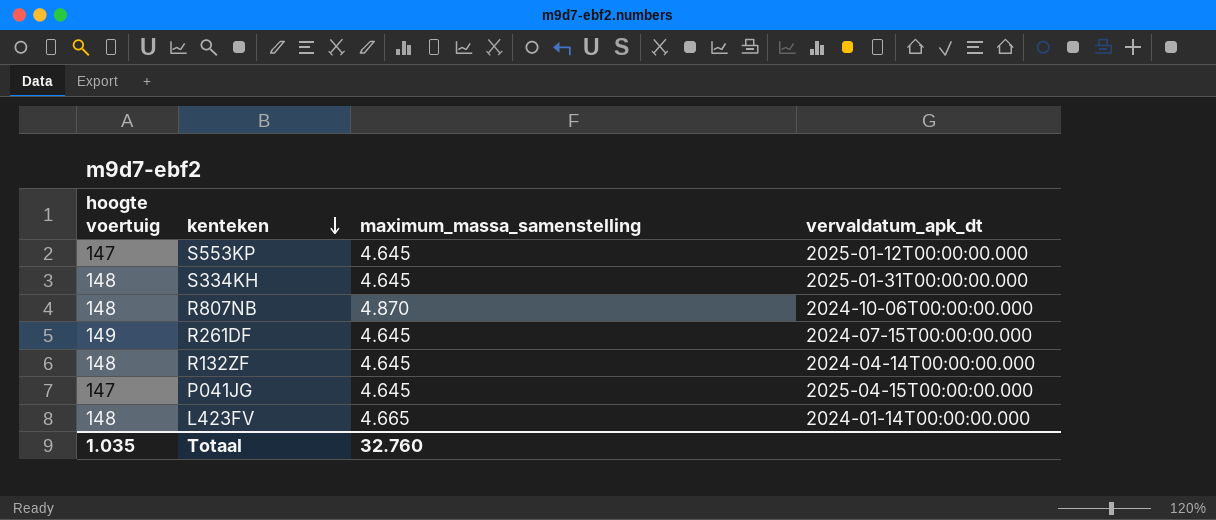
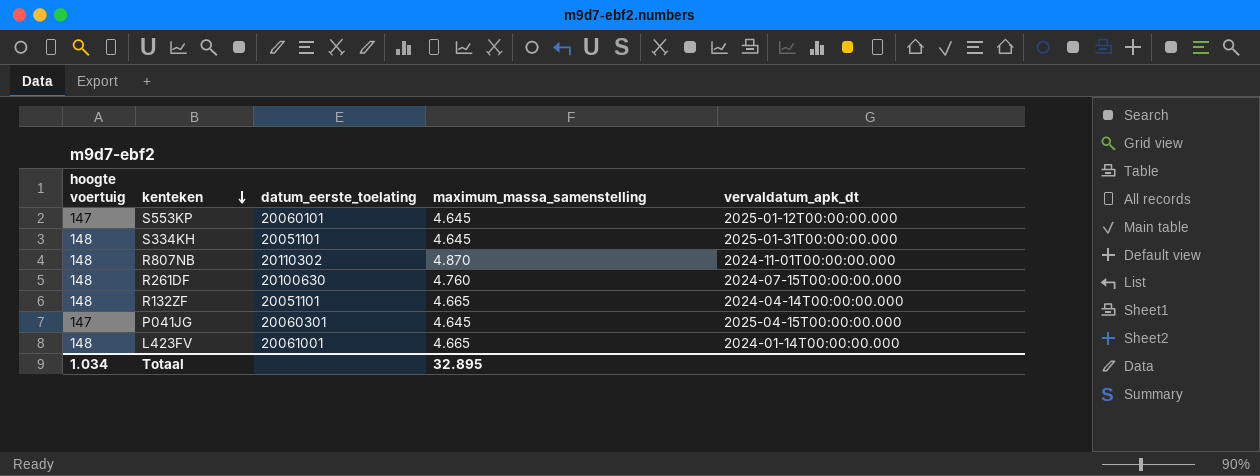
column datum_eerste_toelating | position: none -> 3
R807NB | vervaldatum_apk_dt: 2024-10-06T00:00:00.000 -> 2024-11-01T00:00:00.000
R261DF | hoogte voertuig: 149 -> 148
R261DF | maximum_massa_samenstelling: 4.645 -> 4.760
R132ZF | maximum_massa_samenstelling: 4.645 -> 4.665
Totaal | hoogte voertuig: 1.035 -> 1.034
Totaal | maximum_massa_samenstelling: 32.760 -> 32.895

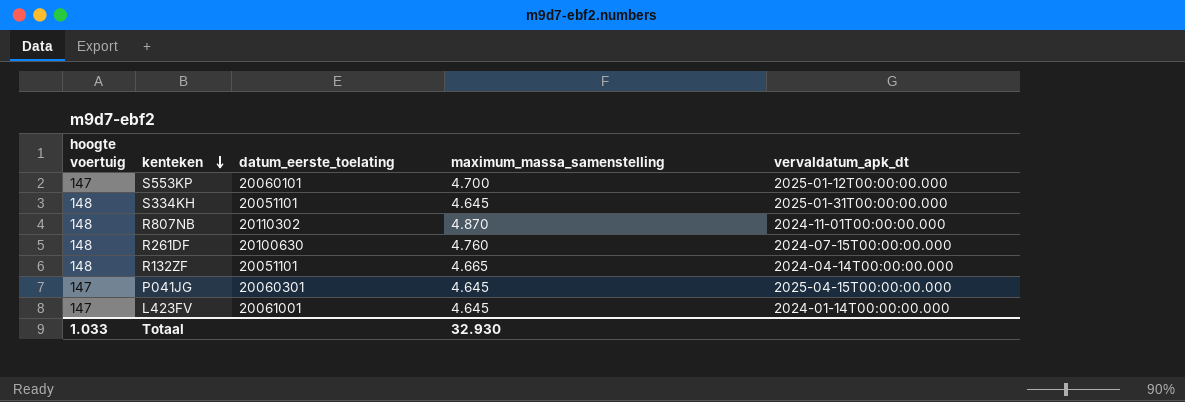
S553KP | maximum_massa_samenstelling: 4.645 -> 4.700
L423FV | hoogte voertuig: 148 -> 147
L423FV | maximum_massa_samenstelling: 4.665 -> 4.645
Totaal | hoogte voertuig: 1.034 -> 1.033
Totaal | maximum_massa_samenstelling: 32.895 -> 32.930

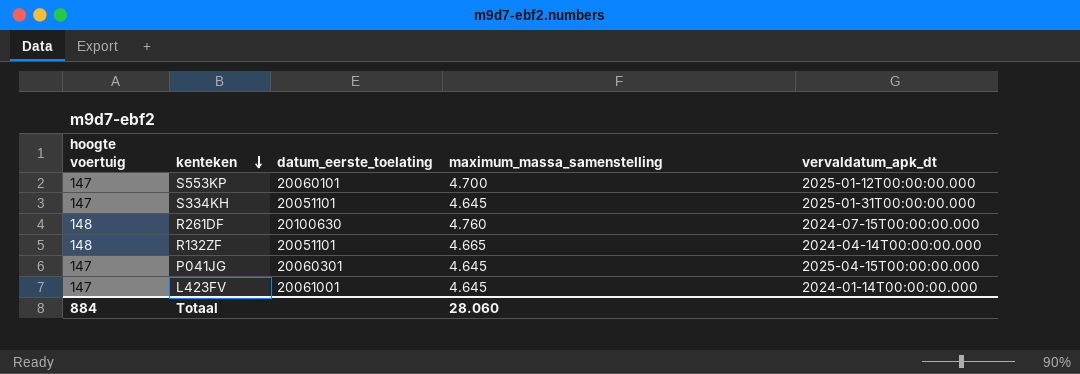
row R807NB: 148 | 20110302 | 4.870 | 2024-11-01T00:00:00.000 -> none
S334KH | hoogte voertuig: 148 -> 147
Totaal | hoogte voertuig: 1.033 -> 884
Totaal | maximum_massa_samenstelling: 32.930 -> 28.060

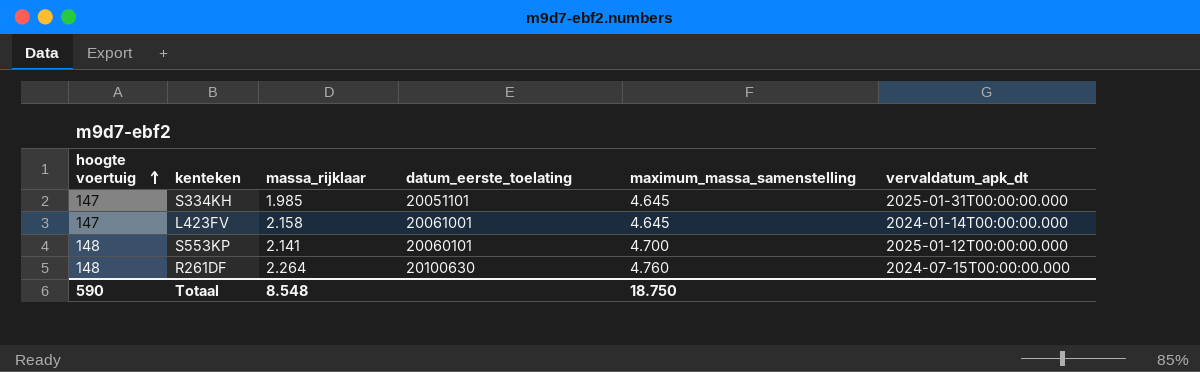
row order: kenteken descending -> hoogte voertuig ascending
column massa_rijklaar | position: none -> 3
row R132ZF: 148 | 20051101 | 4.665 | 2024-04-14T00:00:00.000 -> none
row P041JG: 147 | 20060301 | 4.645 | 2025-04-15T00:00:00.000 -> none
S553KP | hoogte voertuig: 147 -> 148
Totaal | hoogte voertuig: 884 -> 590
Totaal | maximum_massa_samenstelling: 28.060 -> 18.750

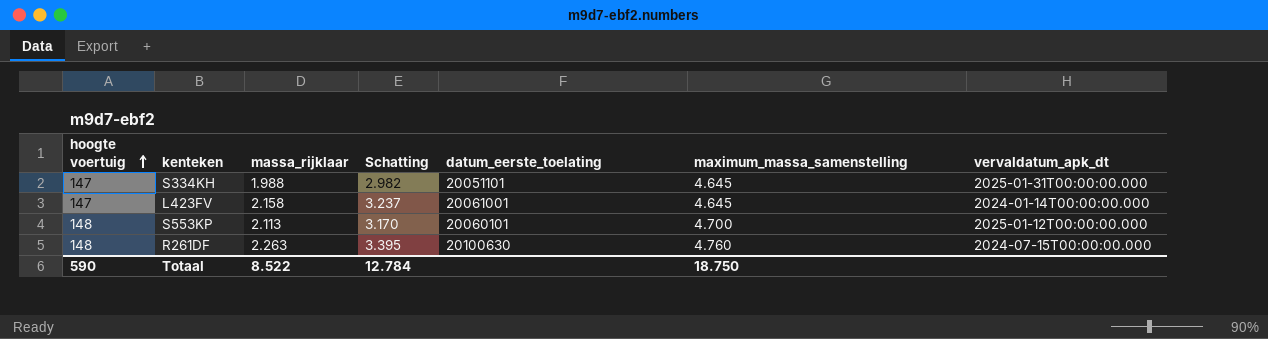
column Schatting | formula: none -> [massa_rijklaar] * 1,5
S334KH | massa_rijklaar: 1.985 -> 1.988
S553KP | massa_rijklaar: 2.141 -> 2.113
R261DF | massa_rijklaar: 2.264 -> 2.263
Totaal | massa_rijklaar: 8.548 -> 8.522

